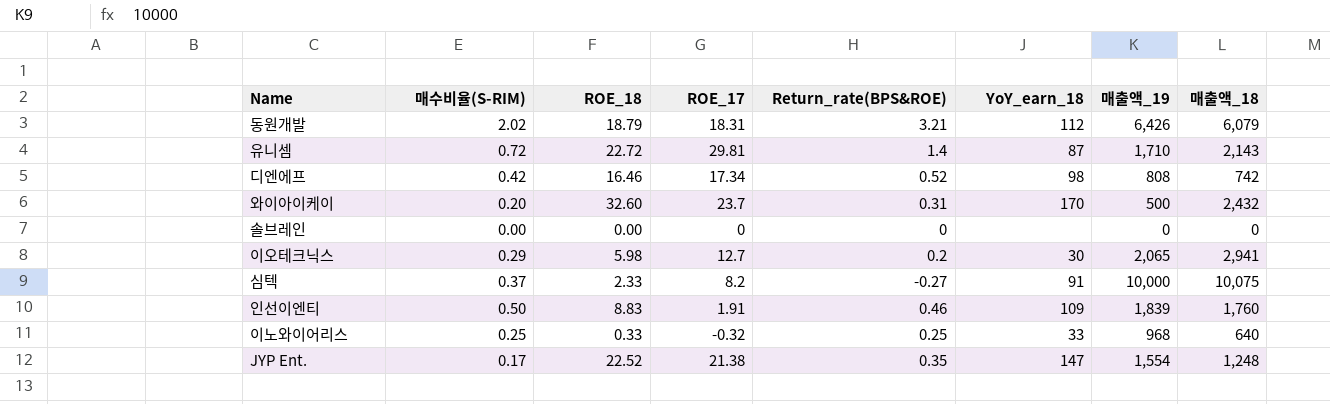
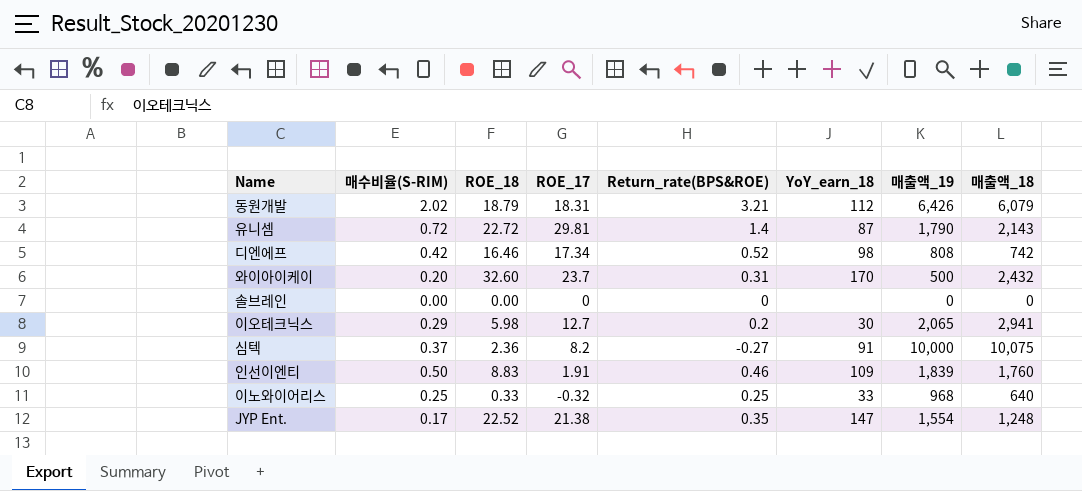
유니셈 | 매출액_19: 1,710 -> 1,790
심텍 | ROE_18: 2.33 -> 2.36

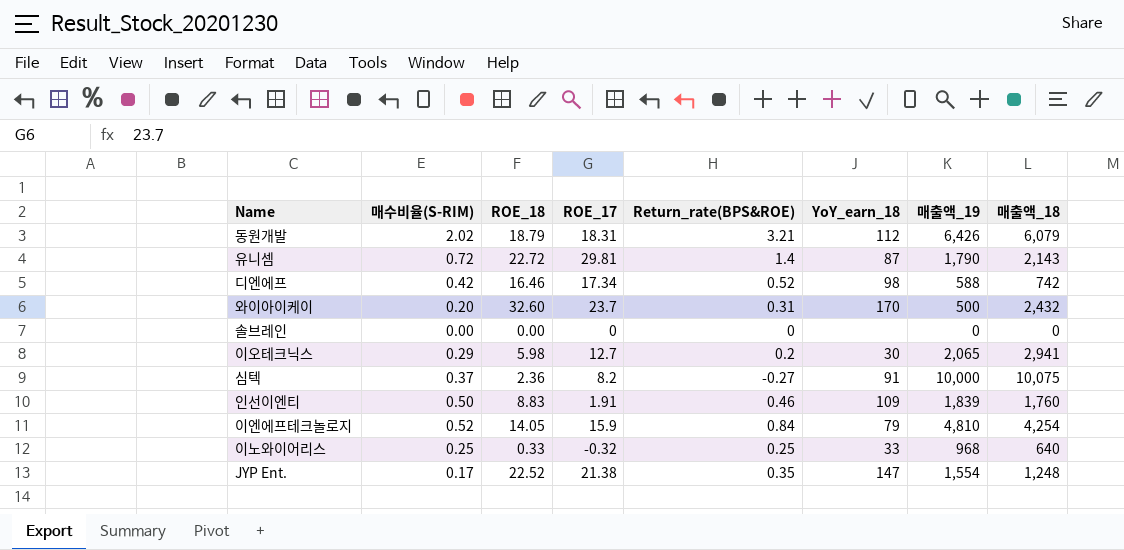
디엔에프 | 매출액_19: 808 -> 588
row 이엔에프테크놀로지: none -> 0.52 | 14.05 | 15.9 | 0.84 | 79 | 4,810 | 4,254

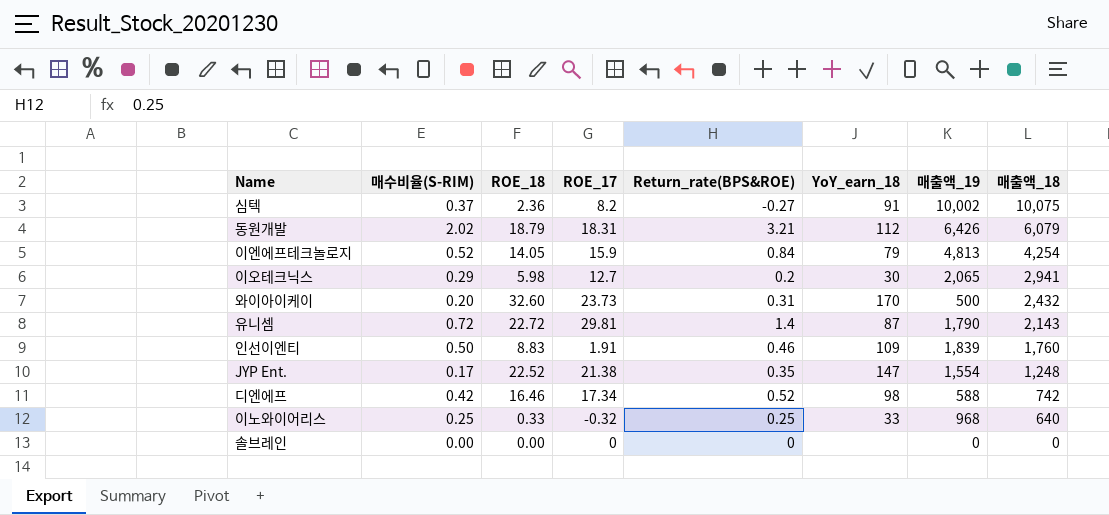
row order: none -> 매출액_18 descending
심텍 | 매출액_19: 10,000 -> 10,002
이엔에프테크놀로지 | 매출액_19: 4,810 -> 4,813
와이아이케이 | ROE_17: 23.7 -> 23.73

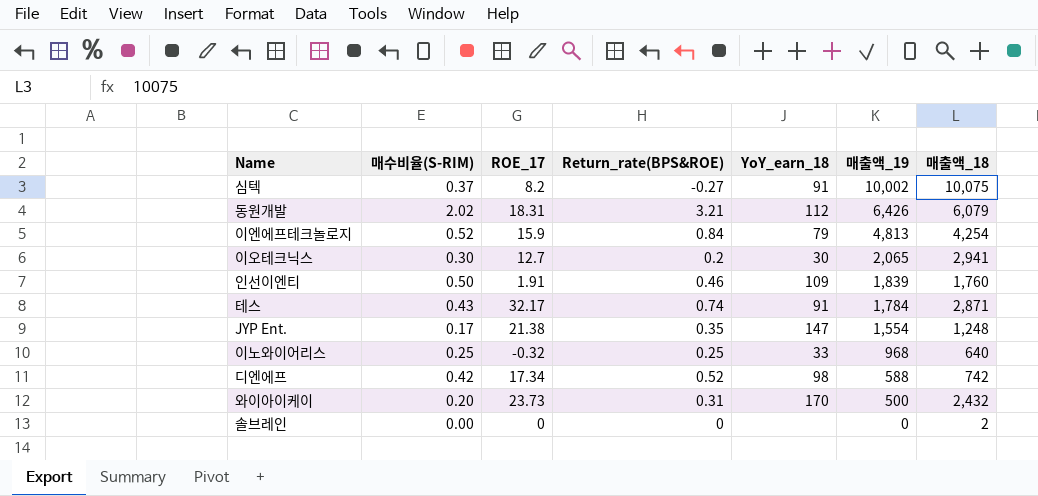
row order: 매출액_18 descending -> 매출액_19 descending
column ROE_18 | position: 3 -> none
row 유니셈: 0.72 | 22.72 | 29.81 | 1.4 | 87 | 1,790 | 2,143 -> none
이오테크닉스 | 매수비율(S-RIM): 0.29 -> 0.30
row 테스: none -> 0.43 | 32.17 | 0.74 | 91 | 1,784 | 2,871
솔브레인 | 매출액_18: 0 -> 2

